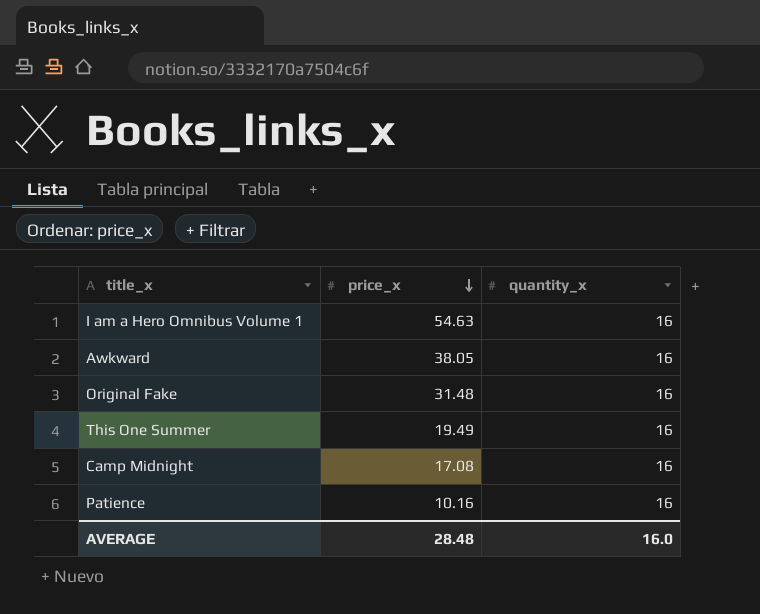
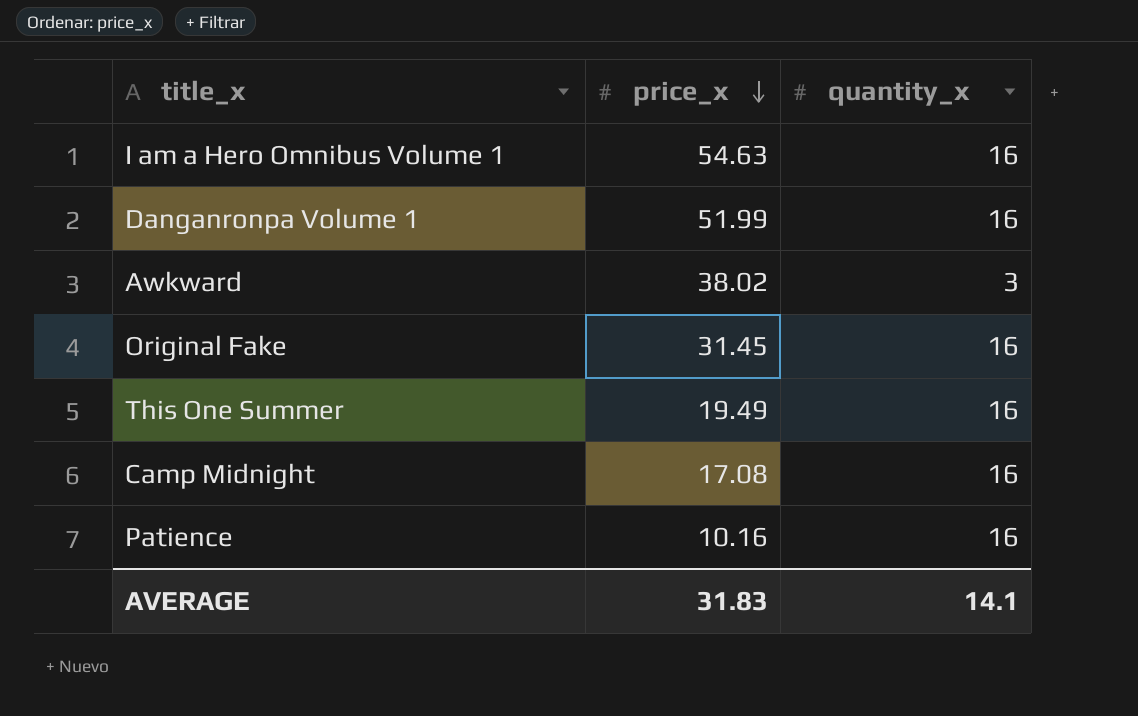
row Danganronpa Volume 1: none -> 51.99 | 16
Awkward | price_x: 38.05 -> 38.02
Awkward | quantity_x: 16 -> 3
Original Fake | price_x: 31.48 -> 31.45
AVERAGE | price_x: 28.48 -> 31.83
AVERAGE | quantity_x: 16.0 -> 14.1

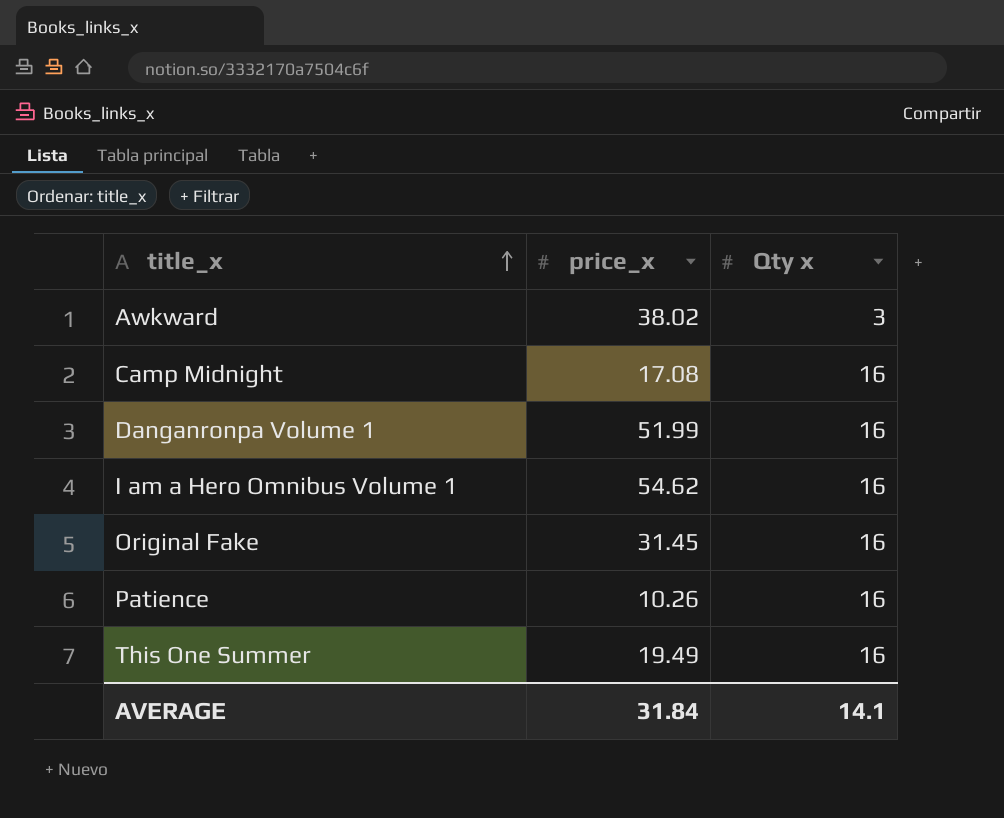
row order: price_x descending -> title_x ascending
column name: quantity_x -> Qty x
I am a Hero Omnibus Volume 1 | price_x: 54.63 -> 54.62
Patience | price_x: 10.16 -> 10.26
AVERAGE | price_x: 31.83 -> 31.84

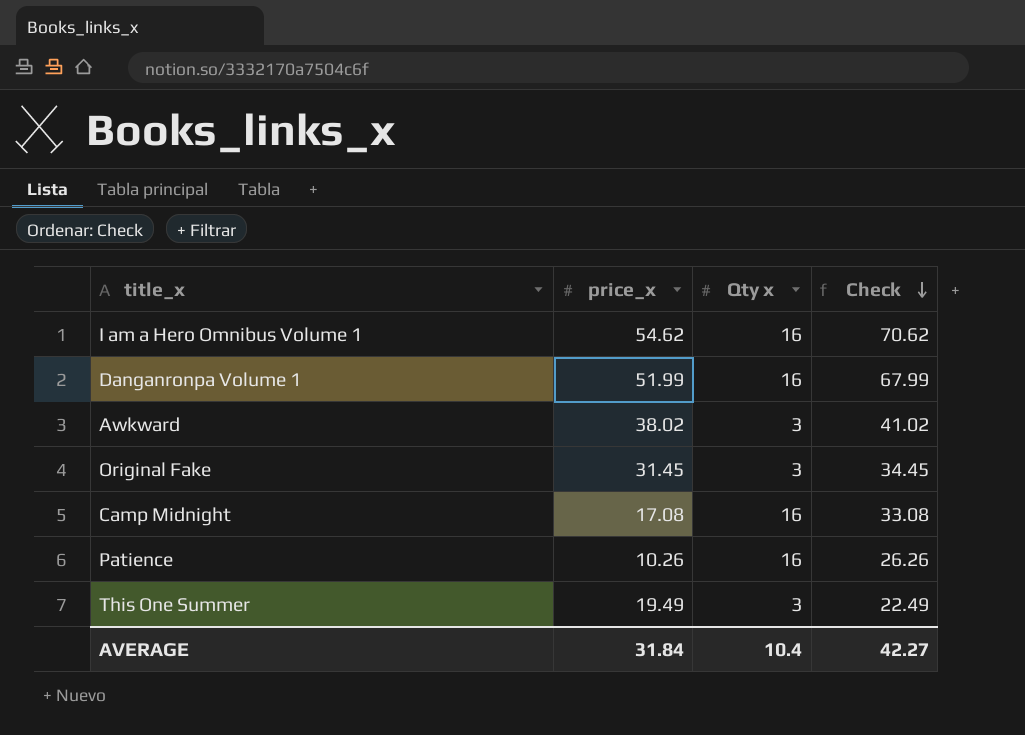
row order: title_x ascending -> Check descending
column Check | formula: none -> [price_x] + [Qty x]
Original Fake | Qty x: 16 -> 3
This One Summer | Qty x: 16 -> 3
AVERAGE | Qty x: 14.1 -> 10.4

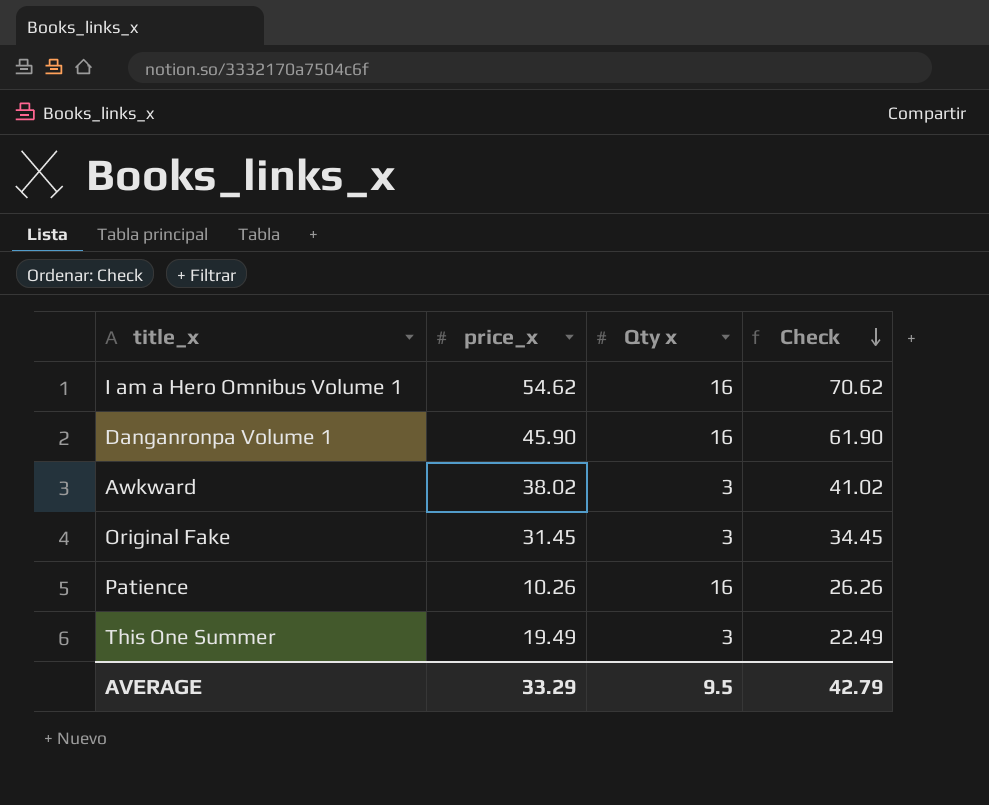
row Camp Midnight: 17.08 | 16 | 33.08 -> none
Danganronpa Volume 1 | price_x: 51.99 -> 45.90
Danganronpa Volume 1 | Check: 67.99 -> 61.90
AVERAGE | price_x: 31.84 -> 33.29
AVERAGE | Qty x: 10.4 -> 9.5
AVERAGE | Check: 42.27 -> 42.79

